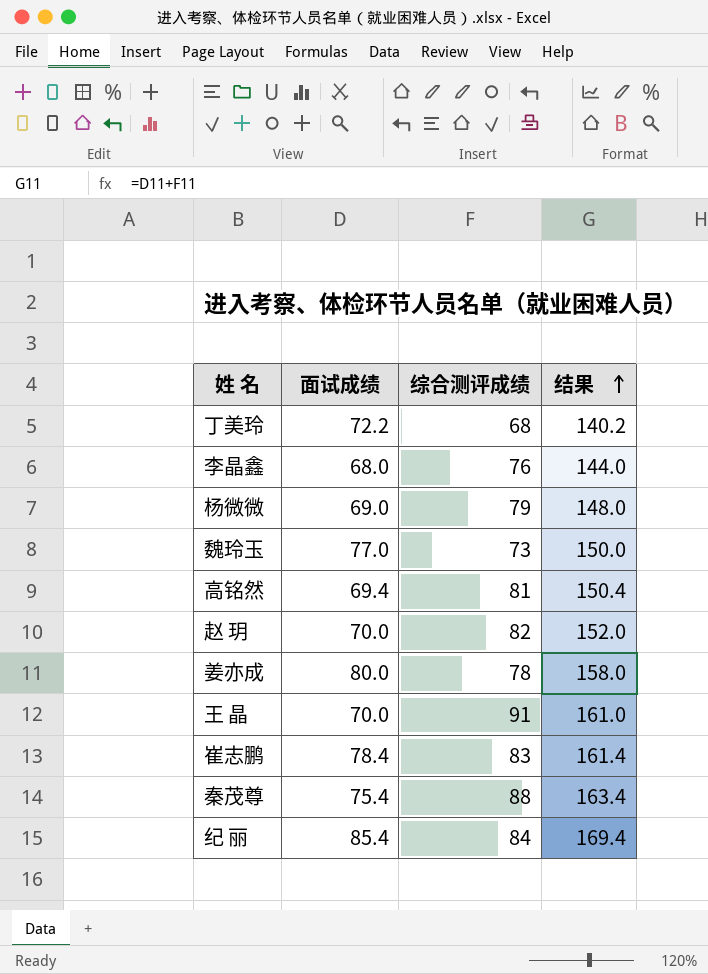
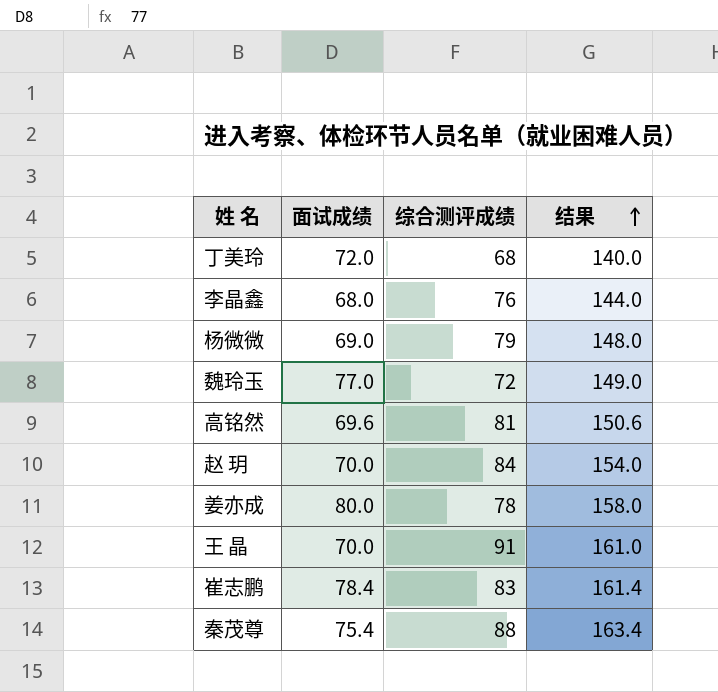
row 纪 丽: 85.4 | 84 | 169.4 -> none
丁美玲 | 面试成绩: 72.2 -> 72.0
丁美玲 | 结果: 140.2 -> 140.0
魏玲玉 | 综合测评成绩: 73 -> 72
魏玲玉 | 结果: 150.0 -> 149.0
高铭然 | 面试成绩: 69.4 -> 69.6
高铭然 | 结果: 150.4 -> 150.6
赵 玥 | 综合测评成绩: 82 -> 84
赵 玥 | 结果: 152.0 -> 154.0

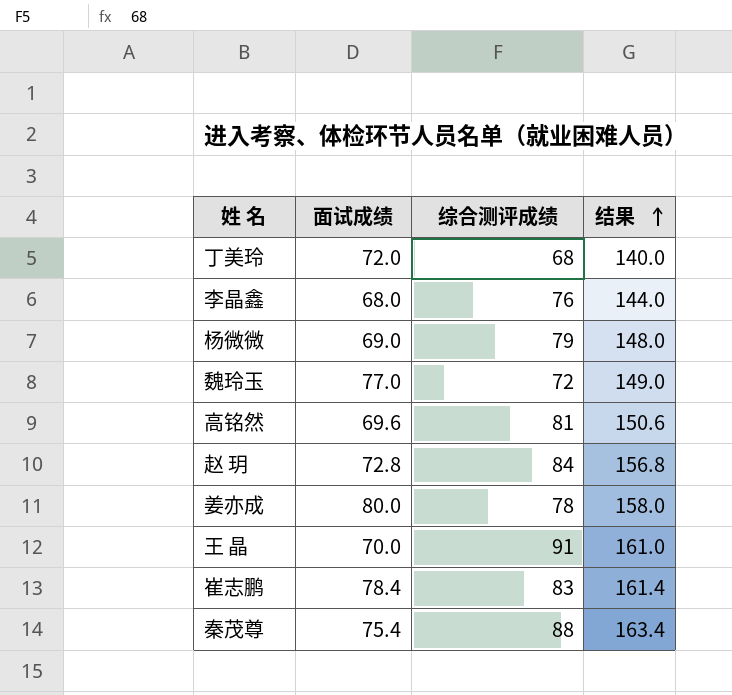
赵 玥 | 面试成绩: 70.0 -> 72.8
赵 玥 | 结果: 154.0 -> 156.8

